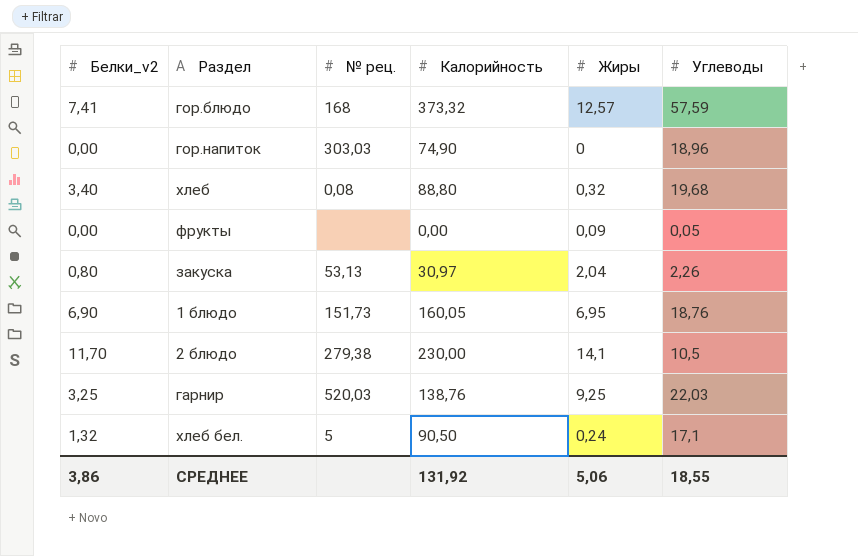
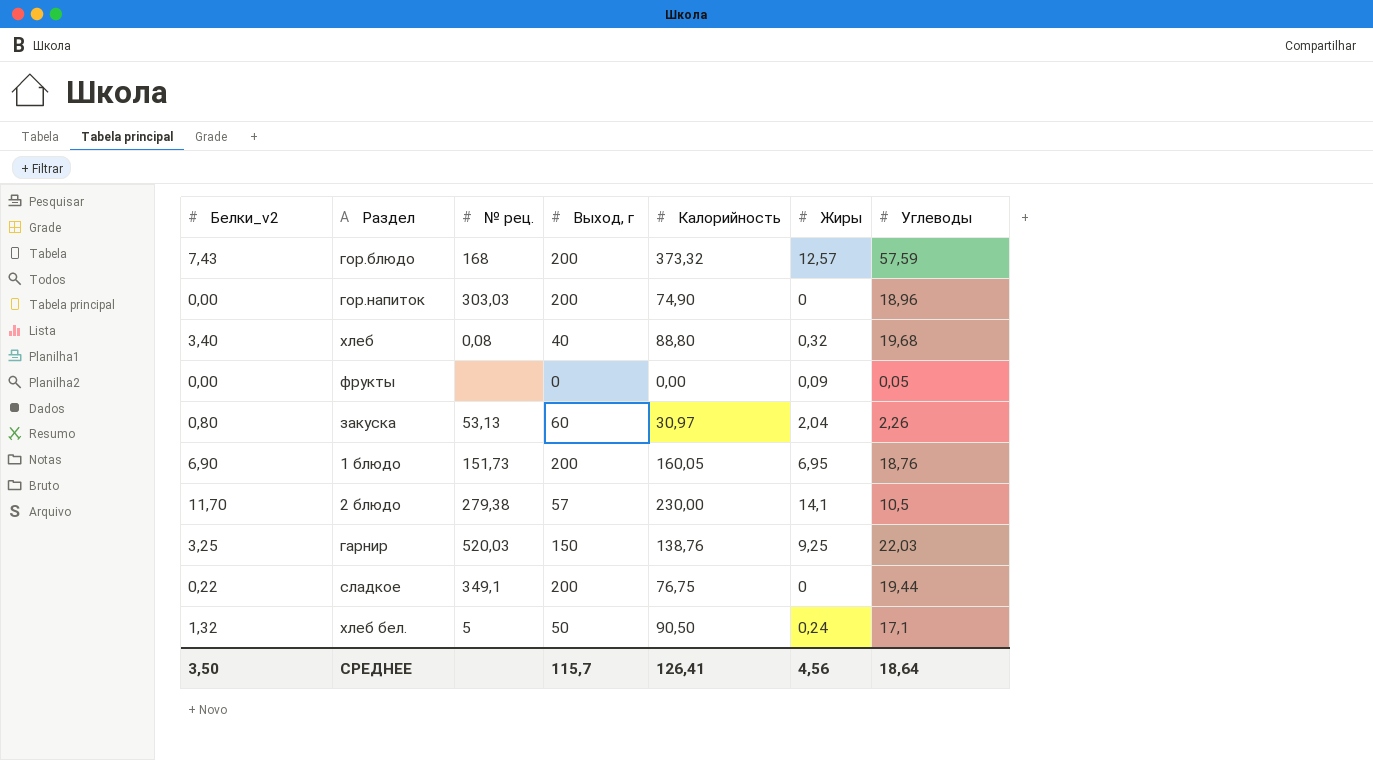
column Выход, г | position: none -> 4
гор.блюдо | Белки_v2: 7,41 -> 7,43
row сладкое: none -> 0,22 | 349,1 | 200 | 76,75 | 0 | 19,44
СРЕДНЕЕ | Белки_v2: 3,86 -> 3,50
СРЕДНЕЕ | Калорийность: 131,92 -> 126,41
СРЕДНЕЕ | Жиры: 5,06 -> 4,56
СРЕДНЕЕ | Углеводы: 18,55 -> 18,64

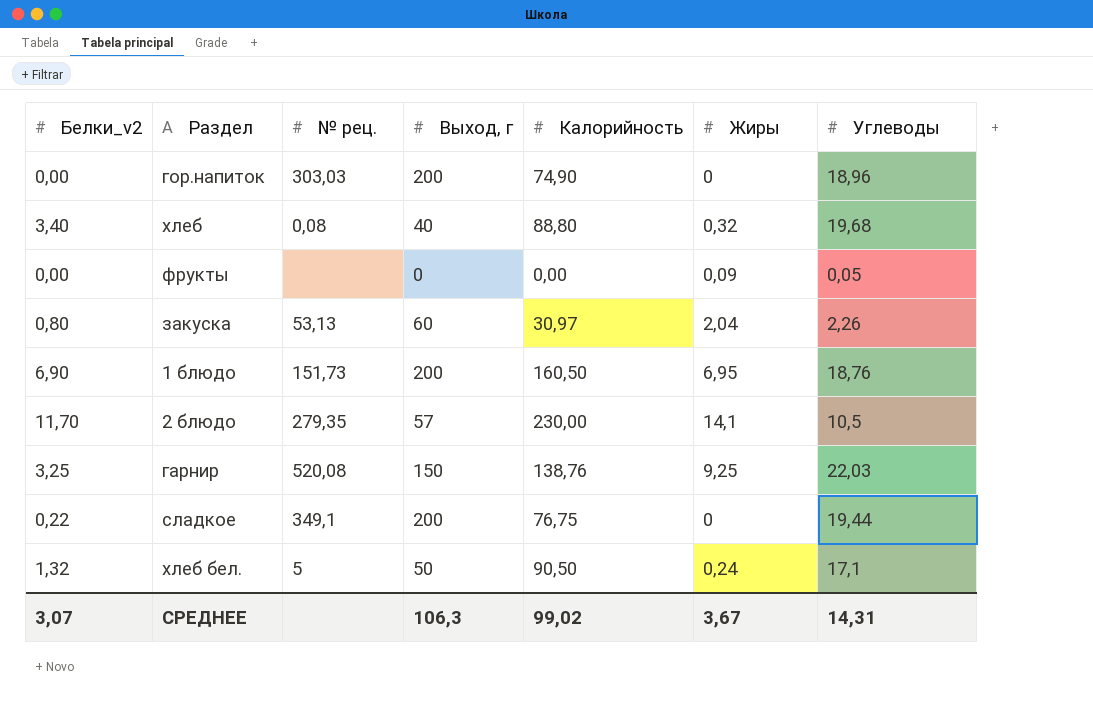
row гор.блюдо: 7,43 | 168 | 200 | 373,32 | 12,57 | 57,59 -> none
1 блюдо | Калорийность: 160,05 -> 160,50
2 блюдо | № рец.: 279,38 -> 279,35
гарнир | № рец.: 520,03 -> 520,08
СРЕДНЕЕ | Белки_v2: 3,50 -> 3,07
СРЕДНЕЕ | Выход, г: 115,7 -> 106,3
СРЕДНЕЕ | Калорийность: 126,41 -> 99,02
СРЕДНЕЕ | Жиры: 4,56 -> 3,67
СРЕДНЕЕ | Углеводы: 18,64 -> 14,31

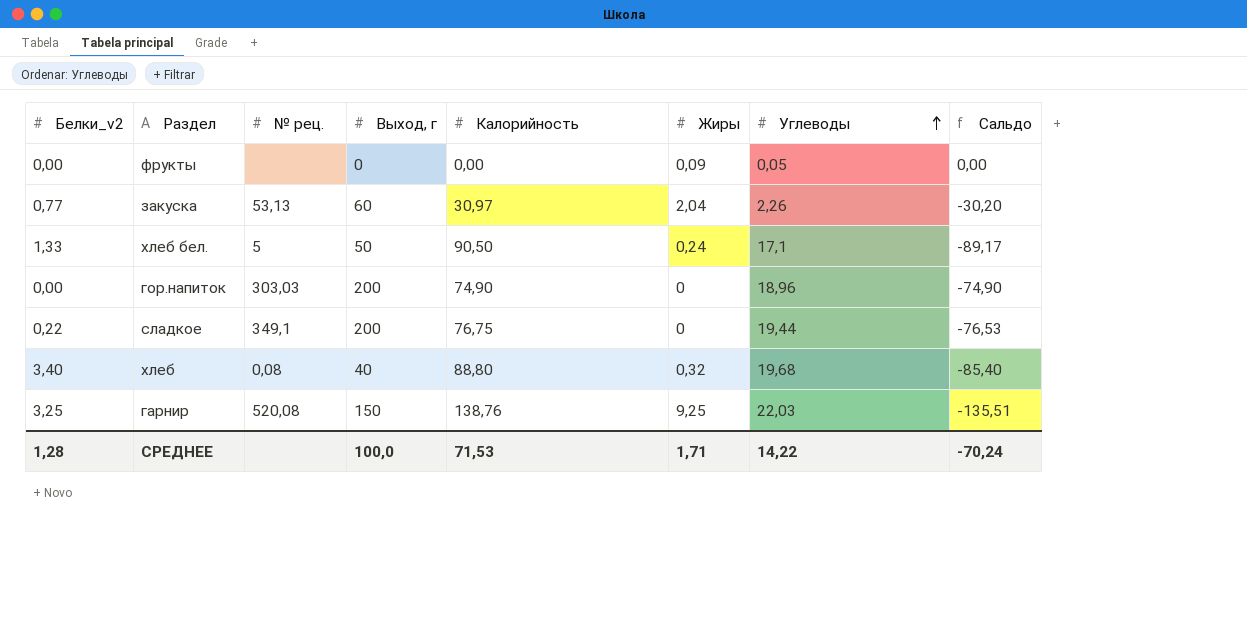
row order: none -> Углеводы ascending
column Сальдо | formula: none -> [Белки_v2] - [Калорийность]
row 1 блюдо: 6,90 | 151,73 | 200 | 160,50 | 6,95 | 18,76 -> none
row 2 блюдо: 11,70 | 279,35 | 57 | 230,00 | 14,1 | 10,5 -> none
закуска | Белки_v2: 0,80 -> 0,77
хлеб бел. | Белки_v2: 1,32 -> 1,33
СРЕДНЕЕ | Белки_v2: 3,07 -> 1,28
СРЕДНЕЕ | Выход, г: 106,3 -> 100,0
СРЕДНЕЕ | Калорийность: 99,02 -> 71,53
СРЕДНЕЕ | Жиры: 3,67 -> 1,71
СРЕДНЕЕ | Углеводы: 14,31 -> 14,22

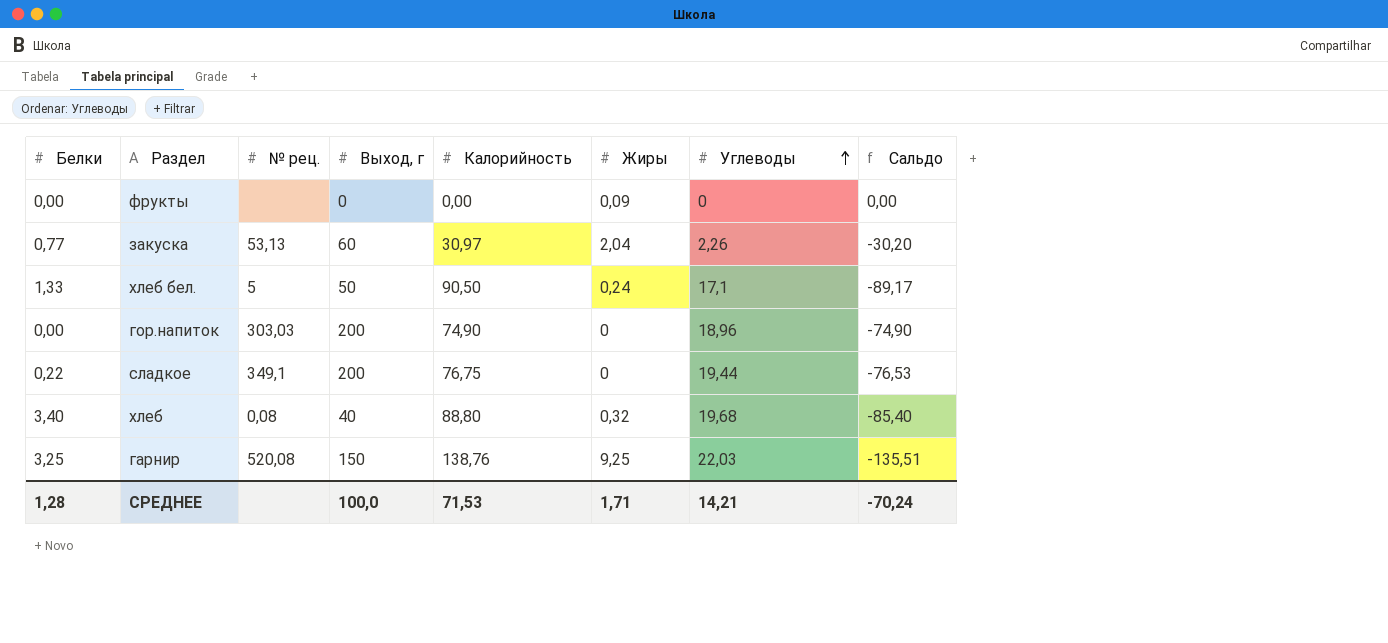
column name: Белки_v2 -> Белки
фрукты | Углеводы: 0,05 -> 0
СРЕДНЕЕ | Углеводы: 14,22 -> 14,21

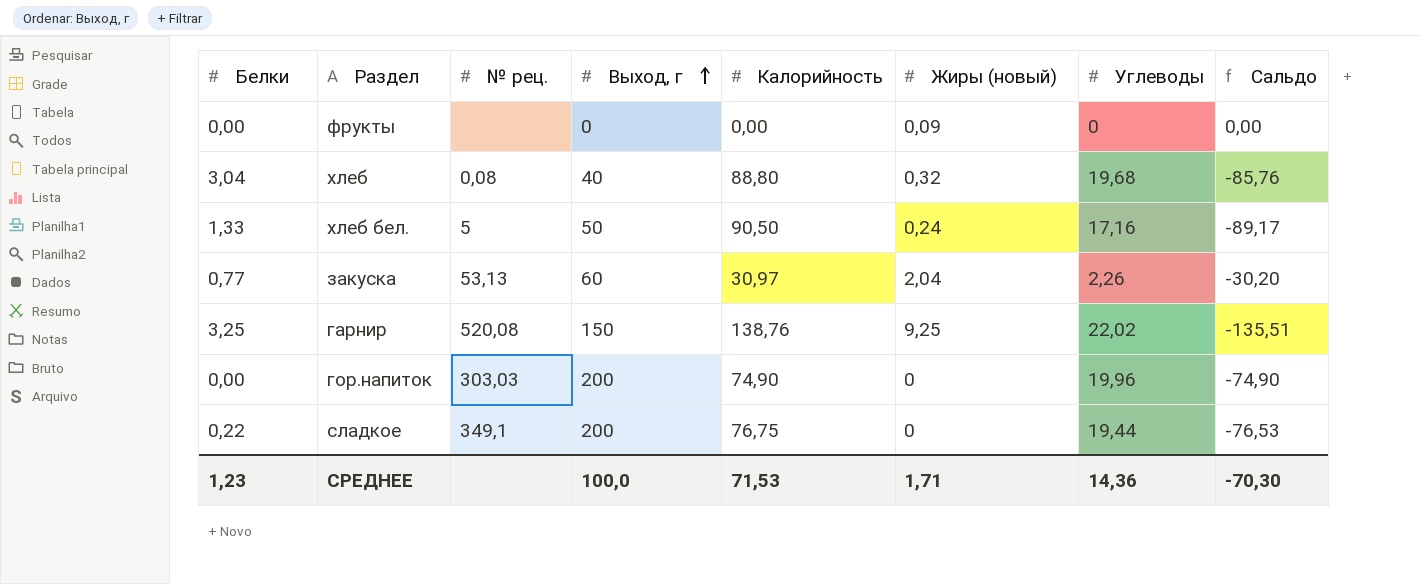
row order: Углеводы ascending -> Выход, г ascending
column name: Жиры -> Жиры (новый)
хлеб | Белки: 3,40 -> 3,04
хлеб | Сальдо: -85,40 -> -85,76
хлеб бел. | Углеводы: 17,1 -> 17,16
гарнир | Углеводы: 22,03 -> 22,02
гор.напиток | Углеводы: 18,96 -> 19,96
СРЕДНЕЕ | Белки: 1,28 -> 1,23
СРЕДНЕЕ | Углеводы: 14,21 -> 14,36
СРЕДНЕЕ | Сальдо: -70,24 -> -70,30

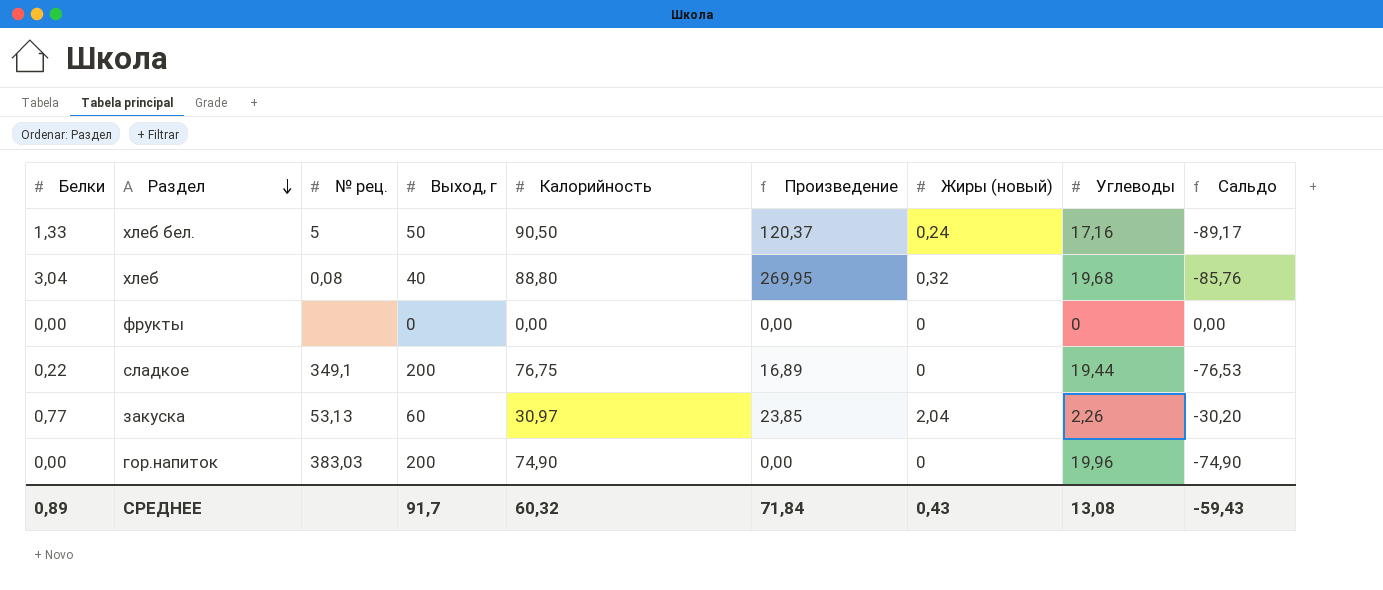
row order: Выход, г ascending -> Раздел descending
column Произведение | formula: none -> [Белки] * [Калорийность]
row гарнир: 3,25 | 520,08 | 150 | 138,76 | 9,25 | 22,02 | -135,51 -> none
фрукты | Жиры (новый): 0,09 -> 0
гор.напиток | № рец.: 303,03 -> 383,03
СРЕДНЕЕ | Белки: 1,23 -> 0,89
СРЕДНЕЕ | Выход, г: 100,0 -> 91,7
СРЕДНЕЕ | Калорийность: 71,53 -> 60,32
СРЕДНЕЕ | Жиры (новый): 1,71 -> 0,43
СРЕДНЕЕ | Углеводы: 14,36 -> 13,08
СРЕДНЕЕ | Сальдо: -70,30 -> -59,43

